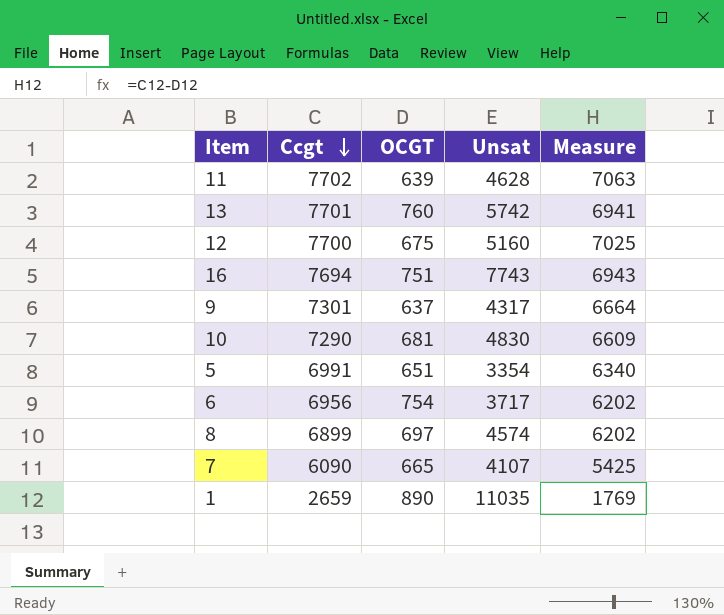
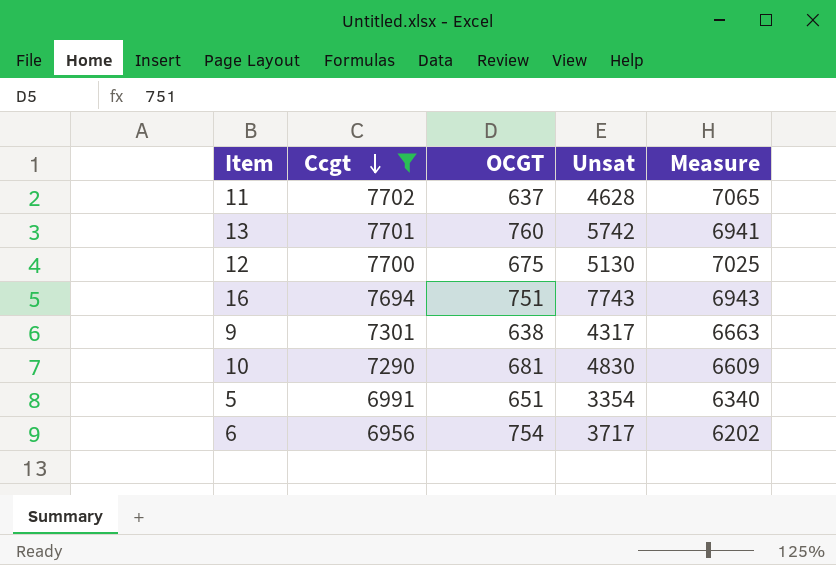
filter: none -> Ccgt >= 6956
11 | OCGT: 639 -> 637
11 | Measure: 7063 -> 7065
12 | Unsat: 5160 -> 5130
9 | OCGT: 637 -> 638
9 | Measure: 6664 -> 6663

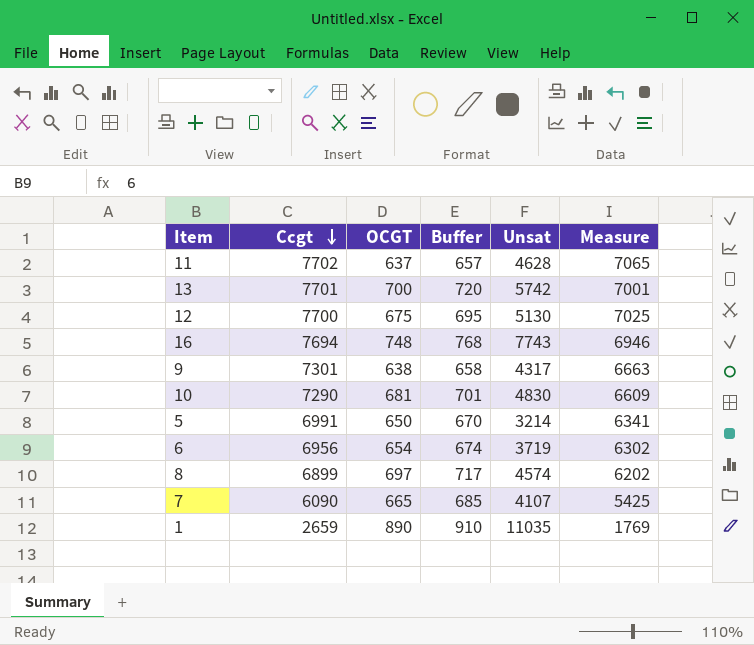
filter: Ccgt >= 6956 -> none
column Buffer | formula: none -> [OCGT] + 20
13 | OCGT: 760 -> 700
13 | Measure: 6941 -> 7001
16 | OCGT: 751 -> 748
16 | Measure: 6943 -> 6946
5 | OCGT: 651 -> 650
5 | Unsat: 3354 -> 3214
5 | Measure: 6340 -> 6341
6 | OCGT: 754 -> 654
6 | Unsat: 3717 -> 3719
6 | Measure: 6202 -> 6302

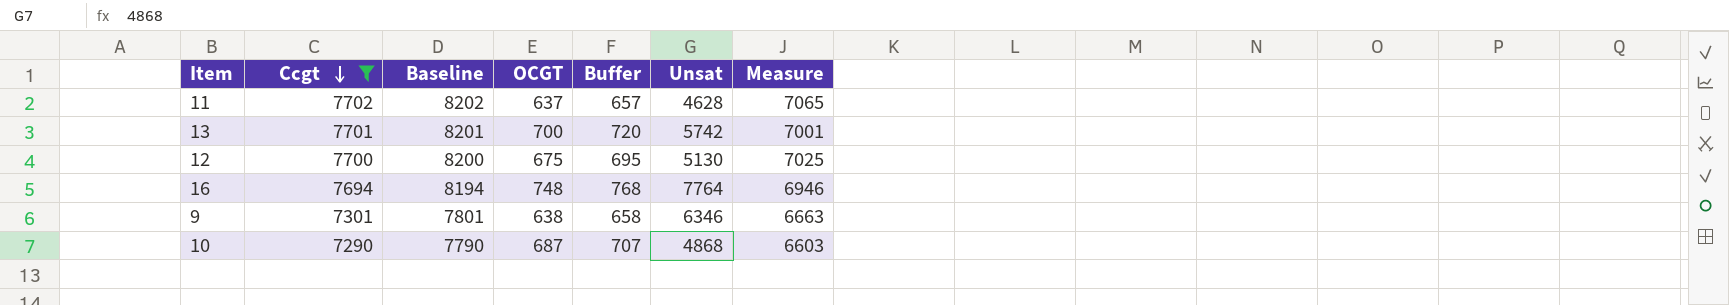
filter: none -> Ccgt >= 7290
column Baseline | formula: none -> [Ccgt] + 500
16 | Unsat: 7743 -> 7764
9 | Unsat: 4317 -> 6346
10 | OCGT: 681 -> 687
10 | Buffer: 701 -> 707
10 | Unsat: 4830 -> 4868
10 | Measure: 6609 -> 6603

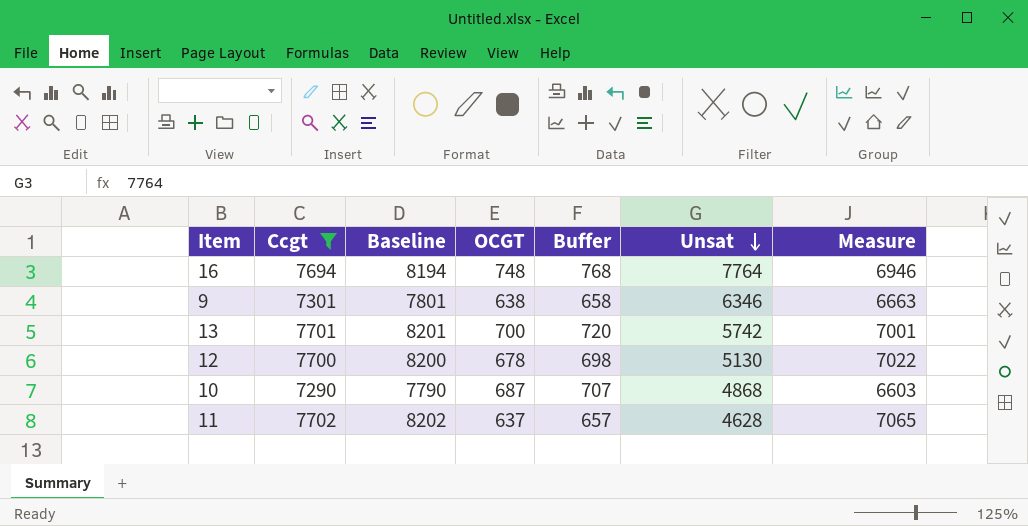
row order: Ccgt descending -> Unsat descending
12 | OCGT: 675 -> 678
12 | Buffer: 695 -> 698
12 | Measure: 7025 -> 7022

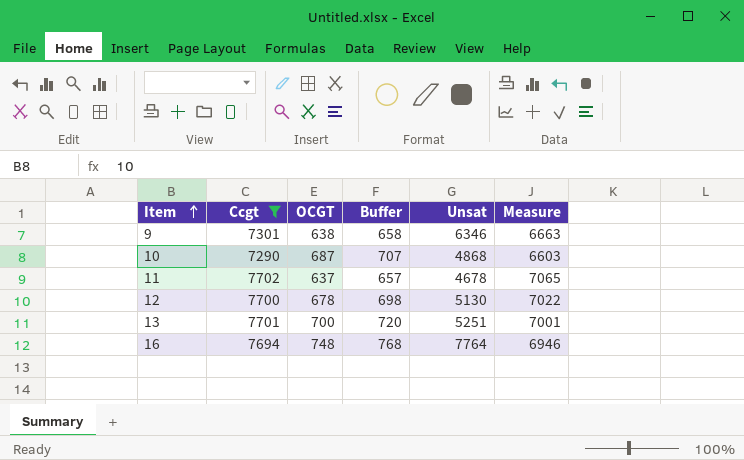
row order: Unsat descending -> Item ascending
column Baseline | formula: [Ccgt] + 500 -> none
11 | Unsat: 4628 -> 4678
13 | Unsat: 5742 -> 5251

